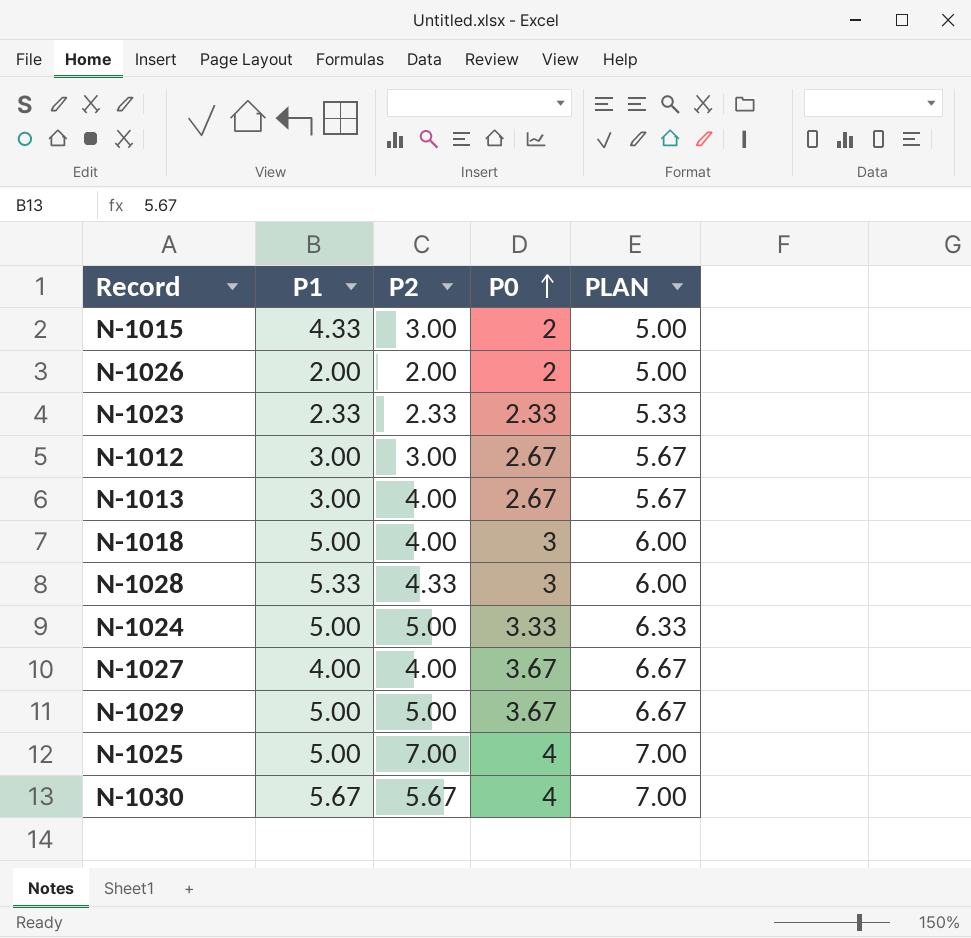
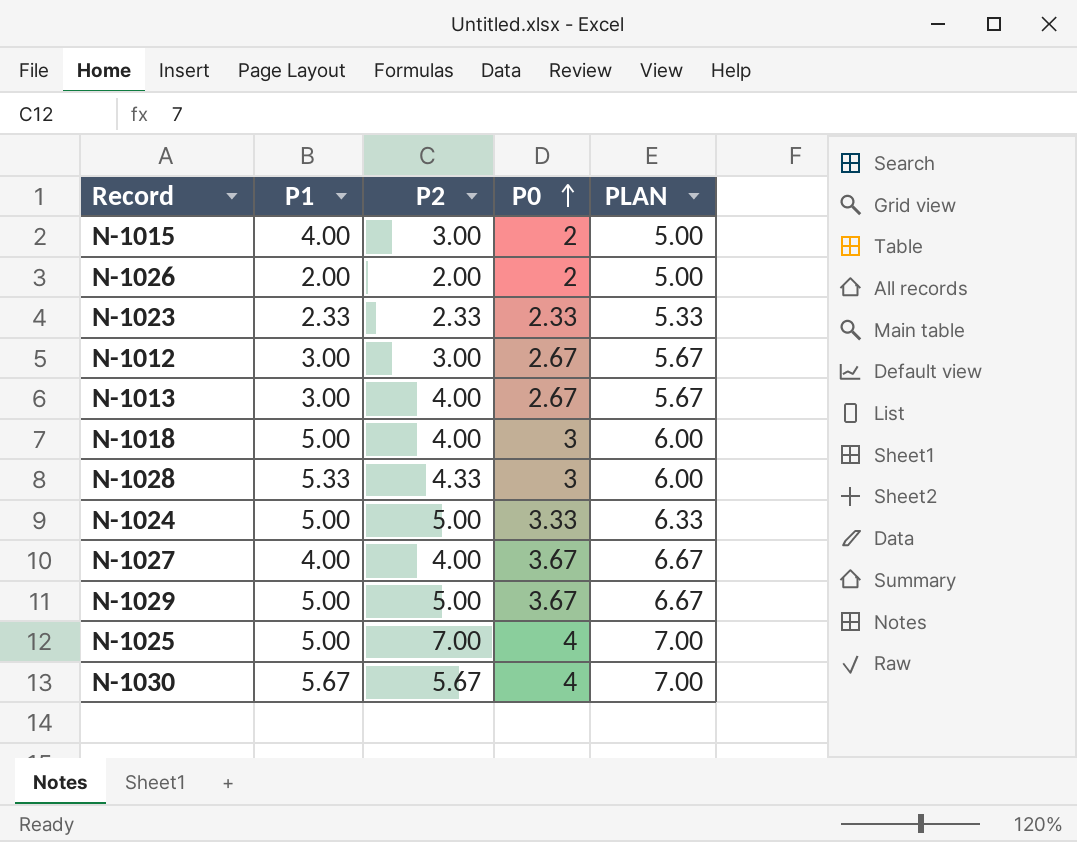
N-1015 | P1: 4.33 -> 4.00

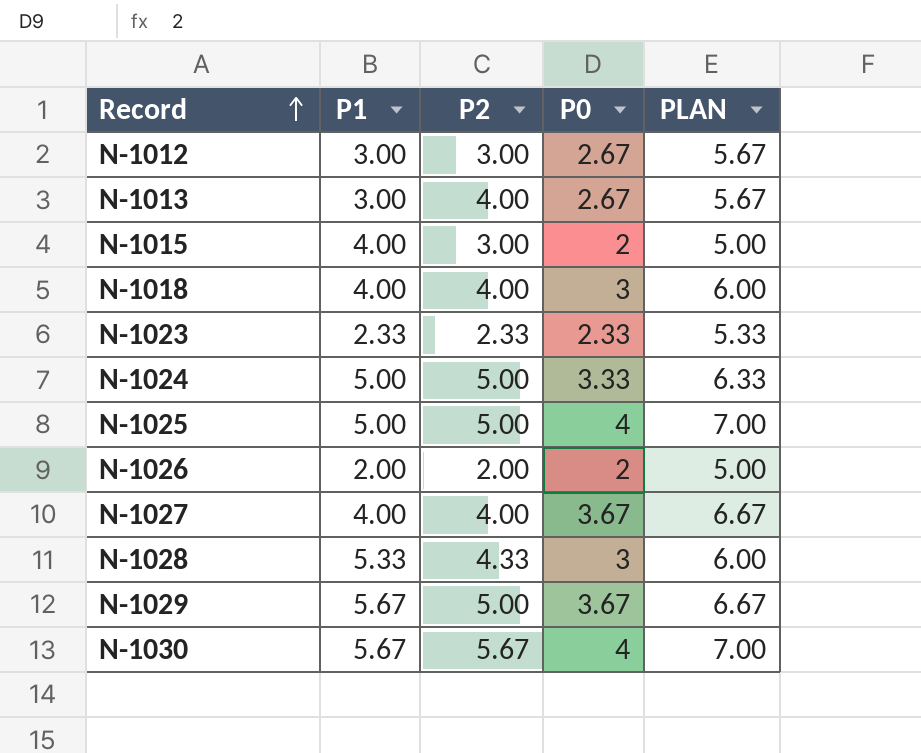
row order: P0 ascending -> Record ascending
N-1018 | P1: 5.00 -> 4.00
N-1025 | P2: 7.00 -> 5.00
N-1029 | P1: 5.00 -> 5.67

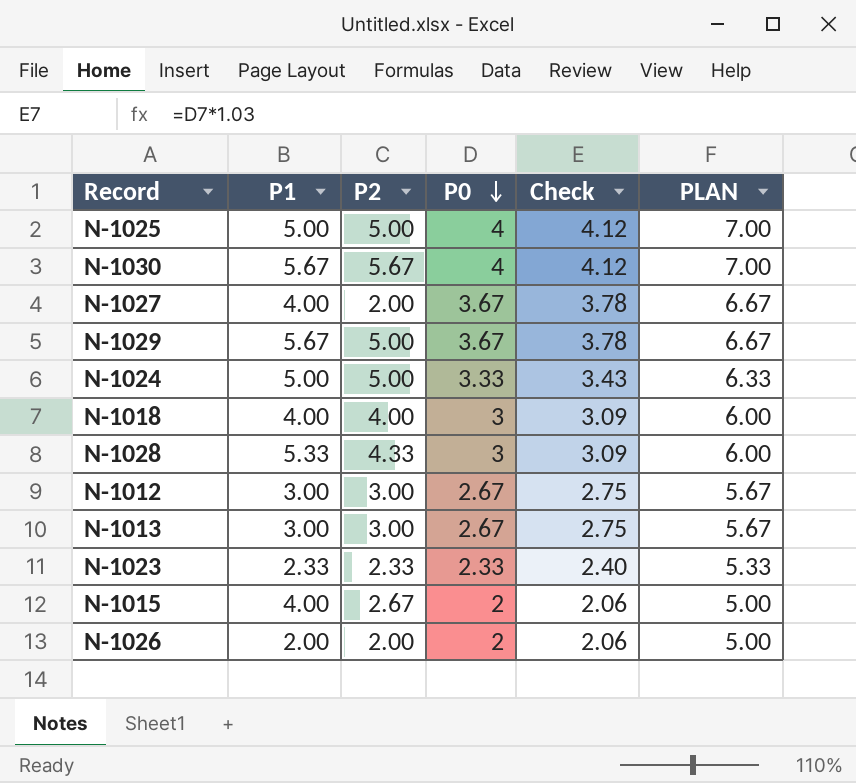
row order: Record ascending -> P0 descending
column Check | formula: none -> [P0] * 1.03
N-1027 | P2: 4.00 -> 2.00
N-1013 | P2: 4.00 -> 3.00
N-1015 | P2: 3.00 -> 2.67

